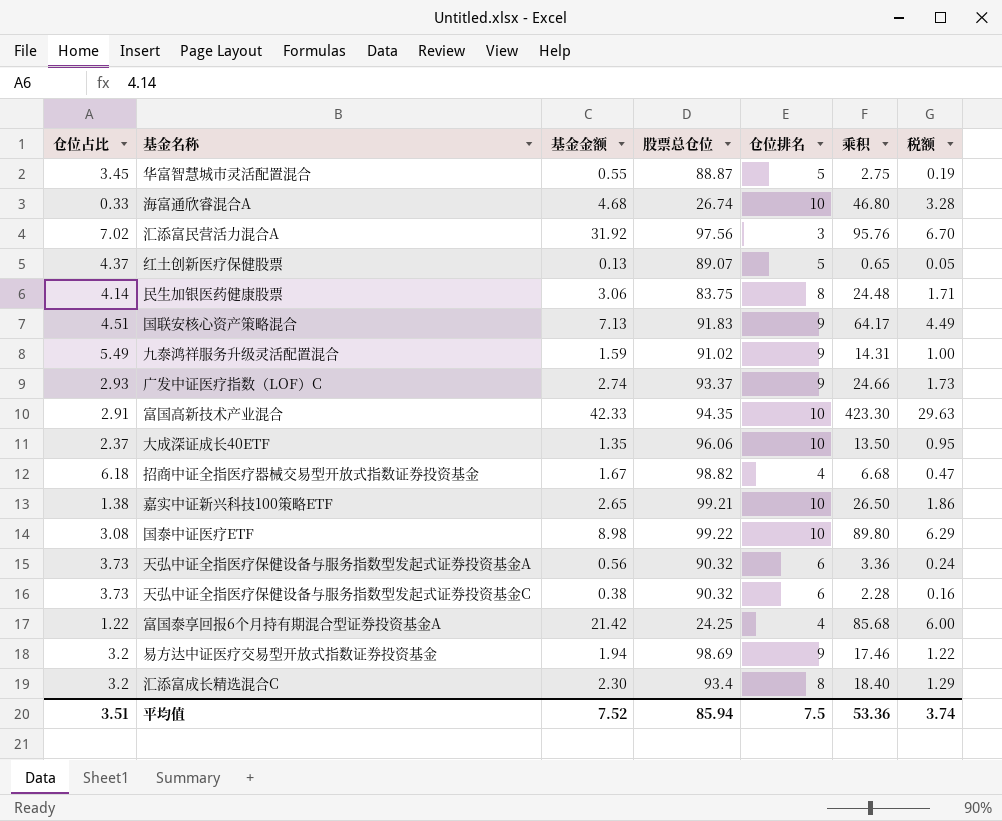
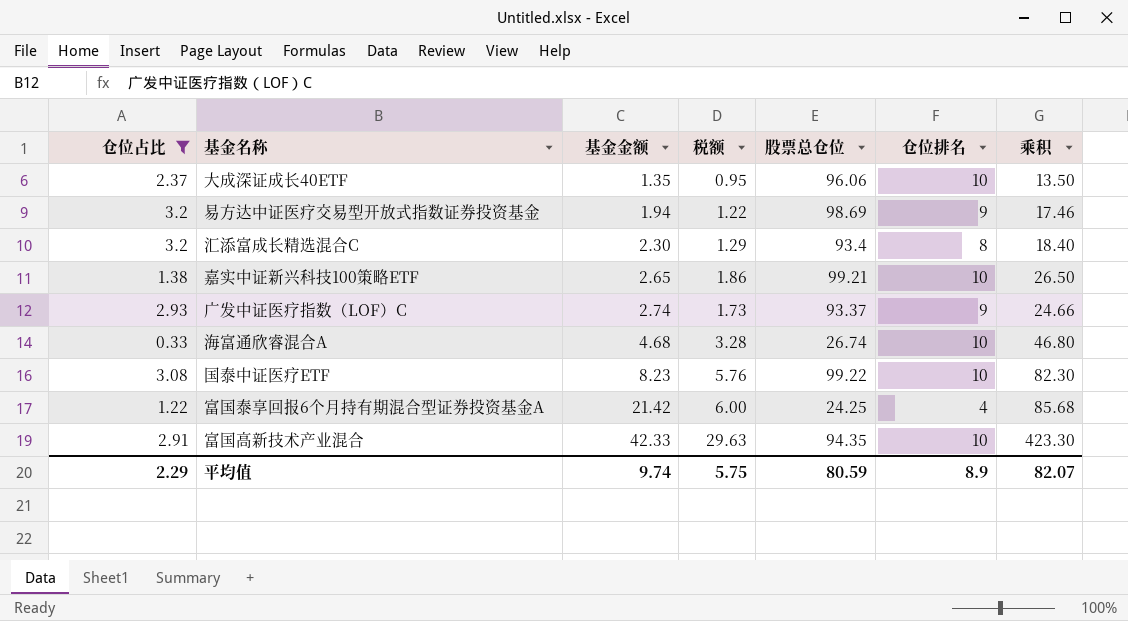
filter: none -> 仓位占比 <= 3.2
row order: none -> 基金金额 ascending
column 税额 | position: 7 -> 4
国泰中证医疗ETF | 基金金额: 8.98 -> 8.23
国泰中证医疗ETF | 税额: 6.29 -> 5.76
国泰中证医疗ETF | 乘积: 89.80 -> 82.30
平均值 | 仓位占比: 3.51 -> 2.29
平均值 | 基金金额: 7.52 -> 9.74
平均值 | 税额: 3.74 -> 5.75
平均值 | 股票总仓位: 85.94 -> 80.59
平均值 | 仓位排名: 7.5 -> 8.9
平均值 | 乘积: 53.36 -> 82.07

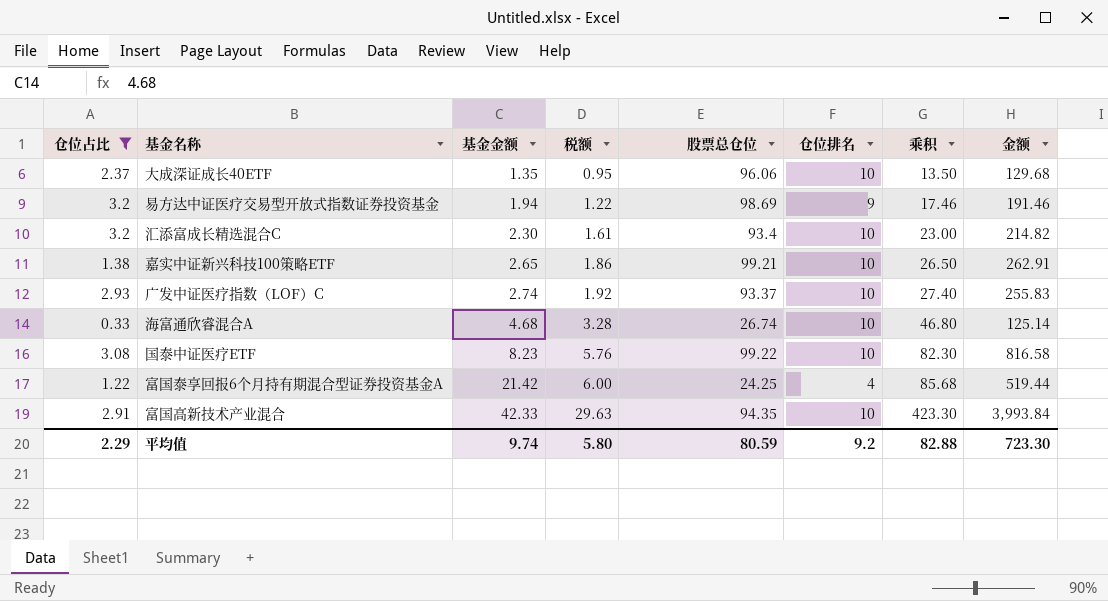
column 金额 | formula: none -> [基金金额] * [股票总仓位]
汇添富成长精选混合C | 税额: 1.29 -> 1.61
汇添富成长精选混合C | 仓位排名: 8 -> 10
汇添富成长精选混合C | 乘积: 18.40 -> 23.00
广发中证医疗指数（LOF）C | 税额: 1.73 -> 1.92
广发中证医疗指数（LOF）C | 仓位排名: 9 -> 10
广发中证医疗指数（LOF）C | 乘积: 24.66 -> 27.40
平均值 | 税额: 5.75 -> 5.80
平均值 | 仓位排名: 8.9 -> 9.2
平均值 | 乘积: 82.07 -> 82.88

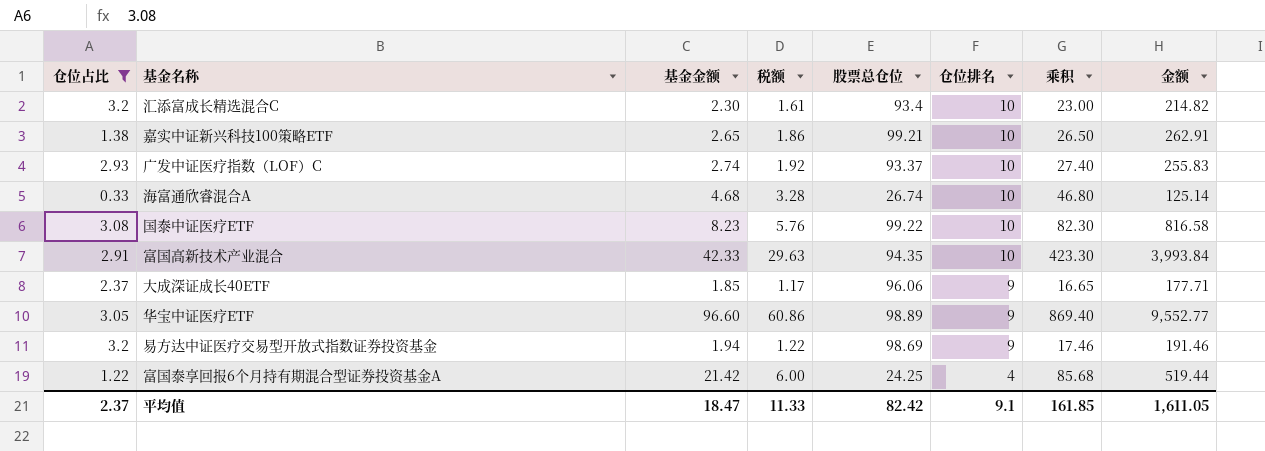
row order: 基金金额 ascending -> 仓位排名 descending
大成深证成长40ETF | 基金金额: 1.35 -> 1.85
大成深证成长40ETF | 税额: 0.95 -> 1.17
大成深证成长40ETF | 仓位排名: 10 -> 9
大成深证成长40ETF | 乘积: 13.50 -> 16.65
大成深证成长40ETF | 金额: 129.68 -> 177.71
row 华宝中证医疗ETF: none -> 3.05 | 96.60 | 60.86 | 98.89 | 9 | 869.40 | 9,552.77
平均值 | 仓位占比: 2.29 -> 2.37
平均值 | 基金金额: 9.74 -> 18.47
平均值 | 税额: 5.80 -> 11.33
平均值 | 股票总仓位: 80.59 -> 82.42
平均值 | 仓位排名: 9.2 -> 9.1
平均值 | 乘积: 82.88 -> 161.85
平均值 | 金额: 723.30 -> 1,611.05

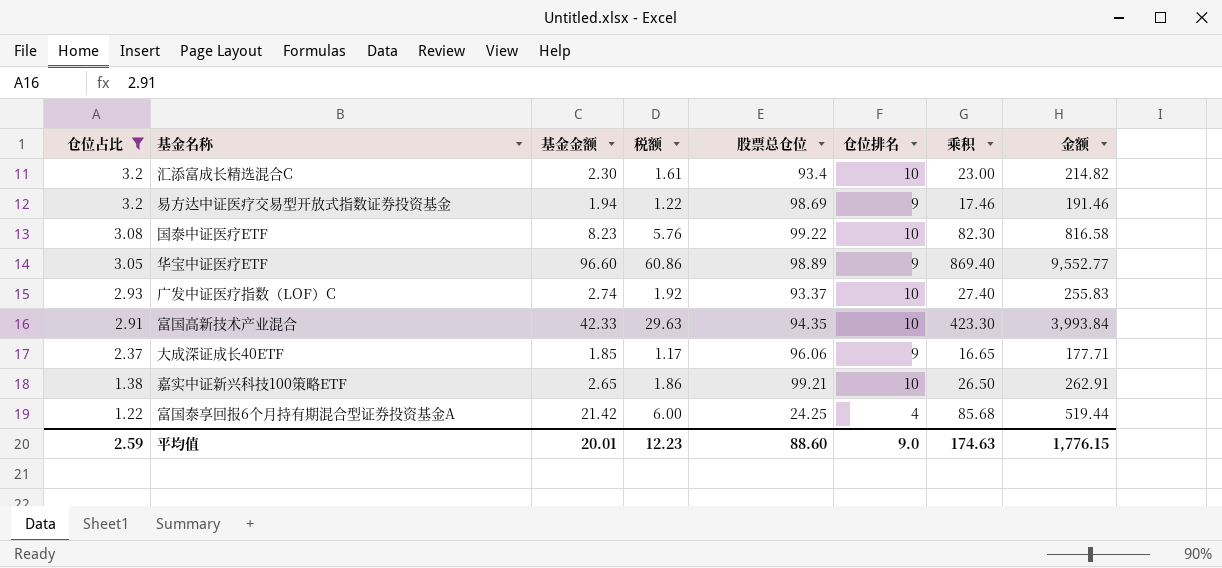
row order: 仓位排名 descending -> 仓位占比 descending
row 海富通欣睿混合A: 0.33 | 4.68 | 3.28 | 26.74 | 10 | 46.80 | 125.14 -> none
平均值 | 仓位占比: 2.37 -> 2.59
平均值 | 基金金额: 18.47 -> 20.01
平均值 | 税额: 11.33 -> 12.23
平均值 | 股票总仓位: 82.42 -> 88.60
平均值 | 仓位排名: 9.1 -> 9.0
平均值 | 乘积: 161.85 -> 174.63
平均值 | 金额: 1,611.05 -> 1,776.15

